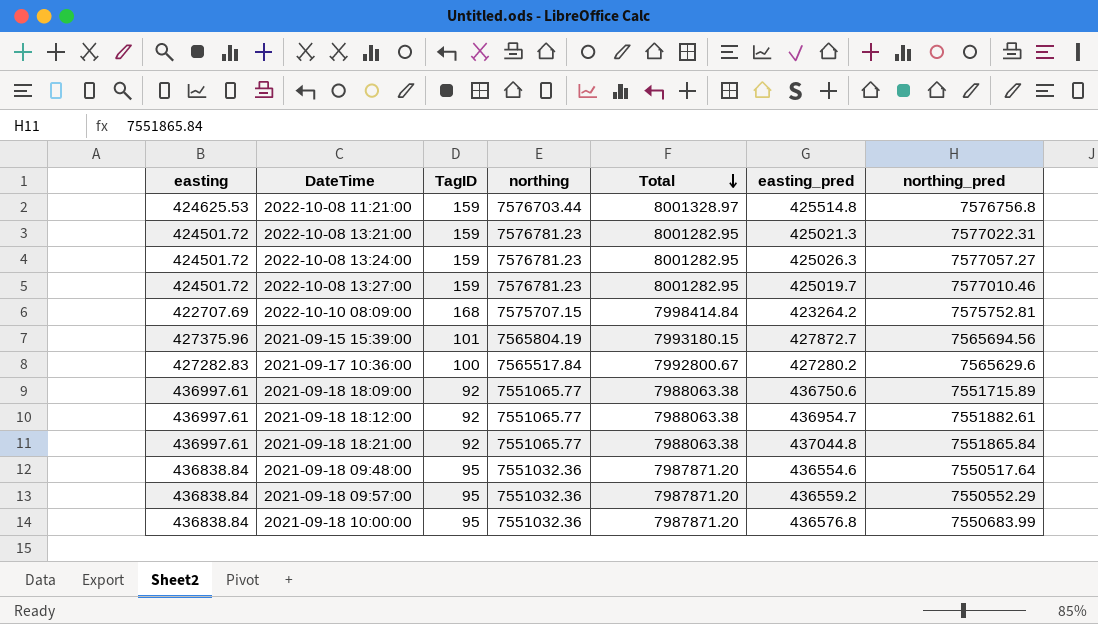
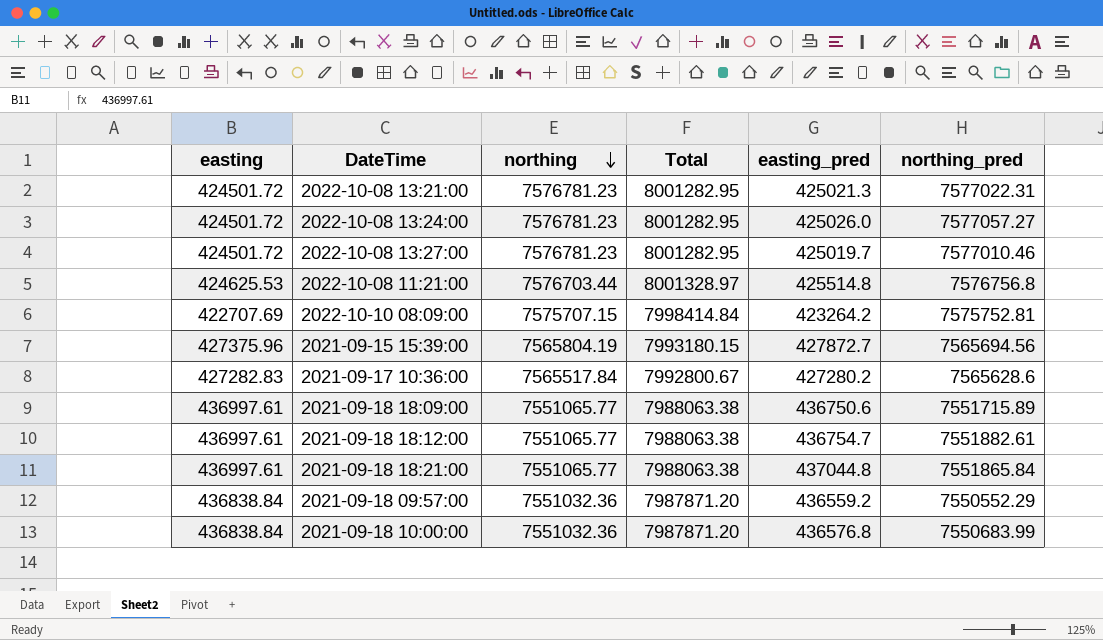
row order: Total descending -> northing descending
column TagID | position: 3 -> none
row 2021-09-18 09:48:00: 436838.84 | 95 | 7551032.36 | 7987871.20 | 436554.6 | 7550517.64 -> none
2022-10-08 13:24:00 | easting_pred: 425026.3 -> 425026.0
2021-09-17 10:36:00 | northing_pred: 7565629.6 -> 7565628.6
2021-09-18 18:12:00 | easting_pred: 436954.7 -> 436754.7

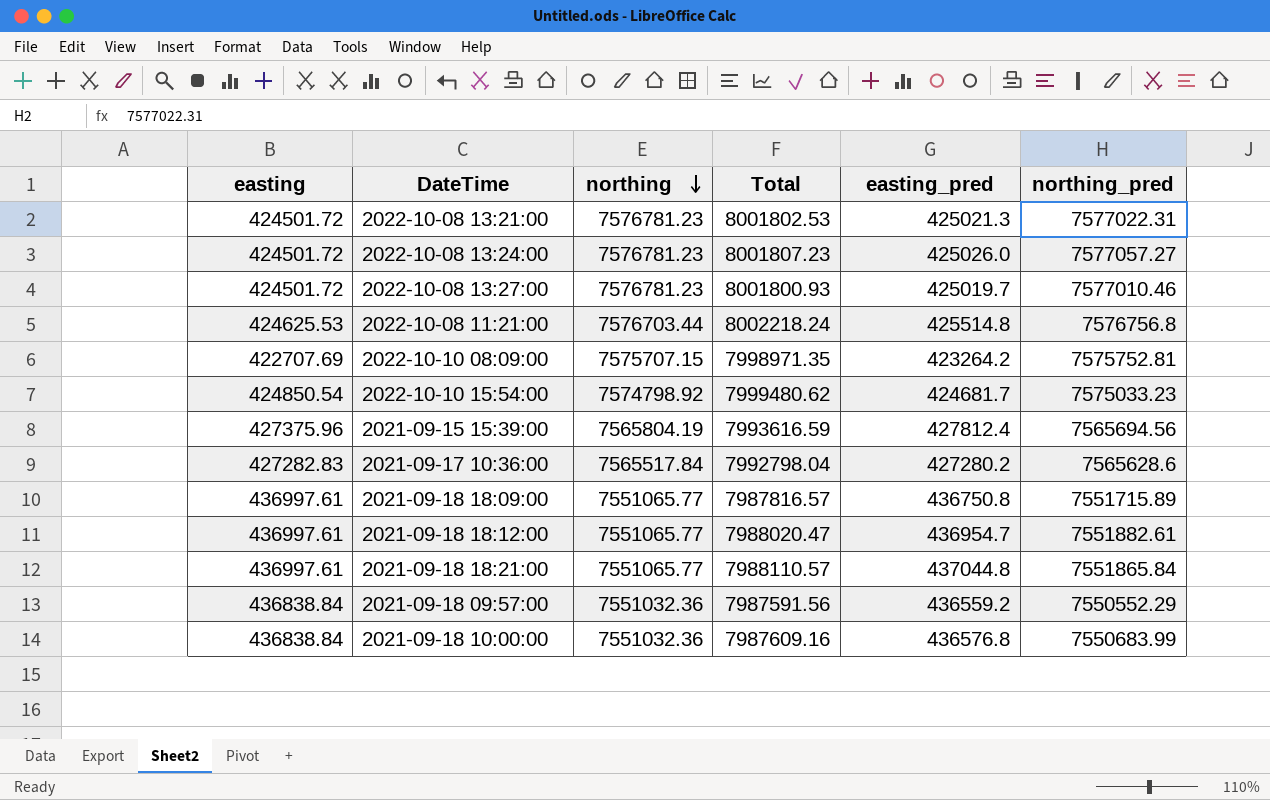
column Total | formula: [easting] + [northing] -> [northing] + [easting_pred]
row 2022-10-10 15:54:00: none -> 424850.54 | 7574798.92 | 7999480.62 | 424681.7 | 7575033.23
2021-09-15 15:39:00 | easting_pred: 427872.7 -> 427812.4
2021-09-18 18:09:00 | easting_pred: 436750.6 -> 436750.8
2021-09-18 18:12:00 | easting_pred: 436754.7 -> 436954.7

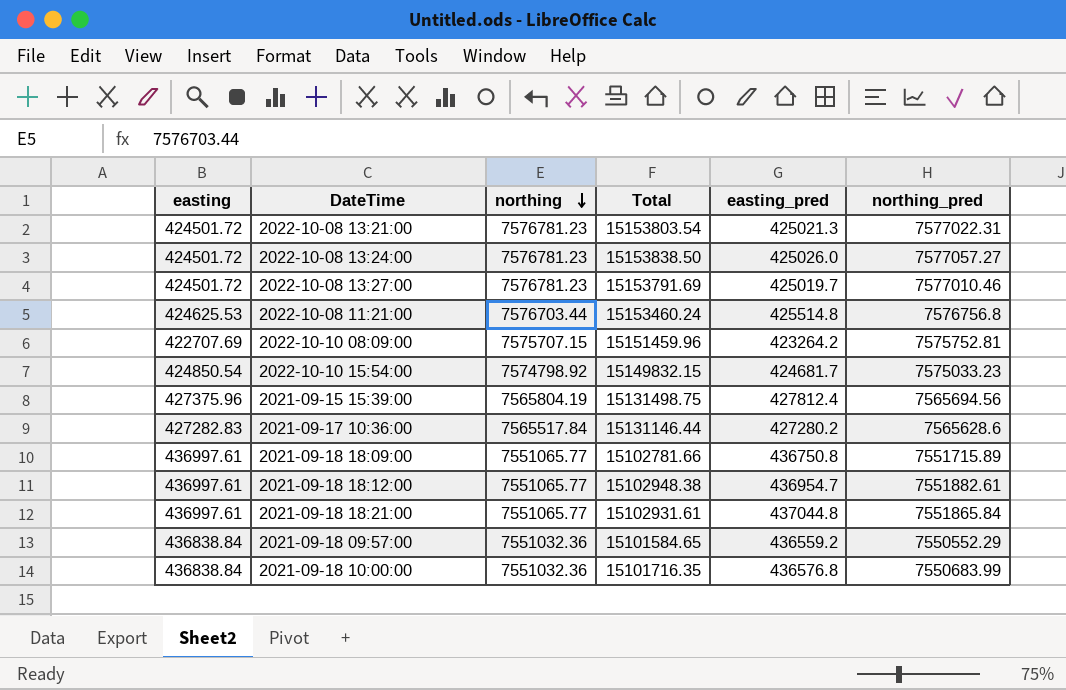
column Total | formula: [northing] + [easting_pred] -> [northing] + [northing_pred]

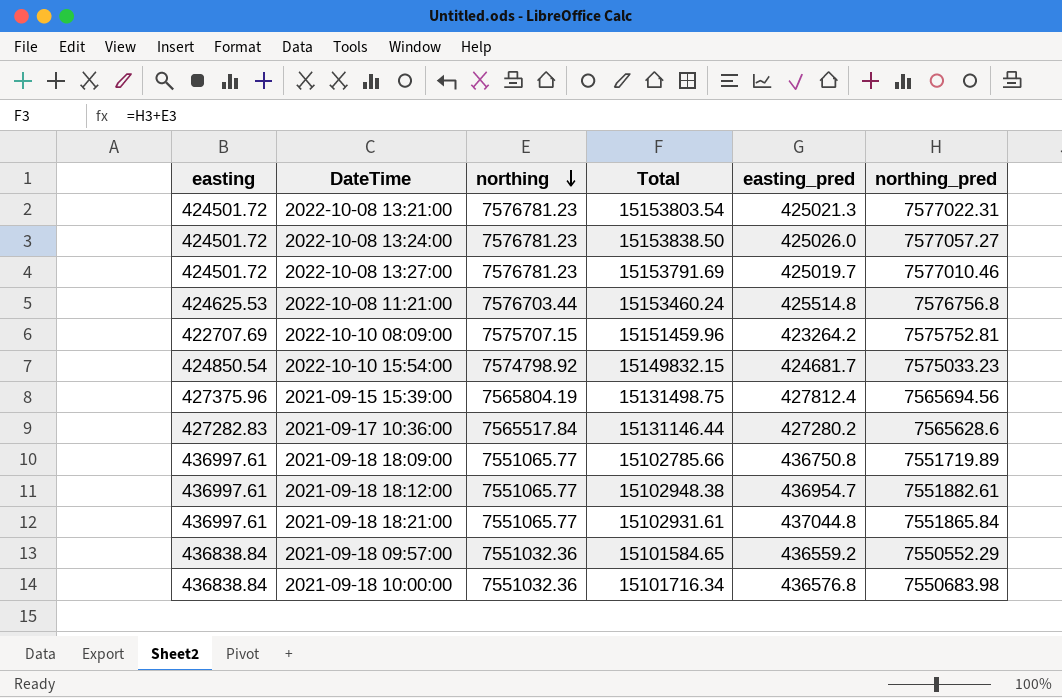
2021-09-18 18:09:00 | Total: 15102781.66 -> 15102785.66
2021-09-18 18:09:00 | northing_pred: 7551715.89 -> 7551719.89
2021-09-18 10:00:00 | Total: 15101716.35 -> 15101716.34
2021-09-18 10:00:00 | northing_pred: 7550683.99 -> 7550683.98

